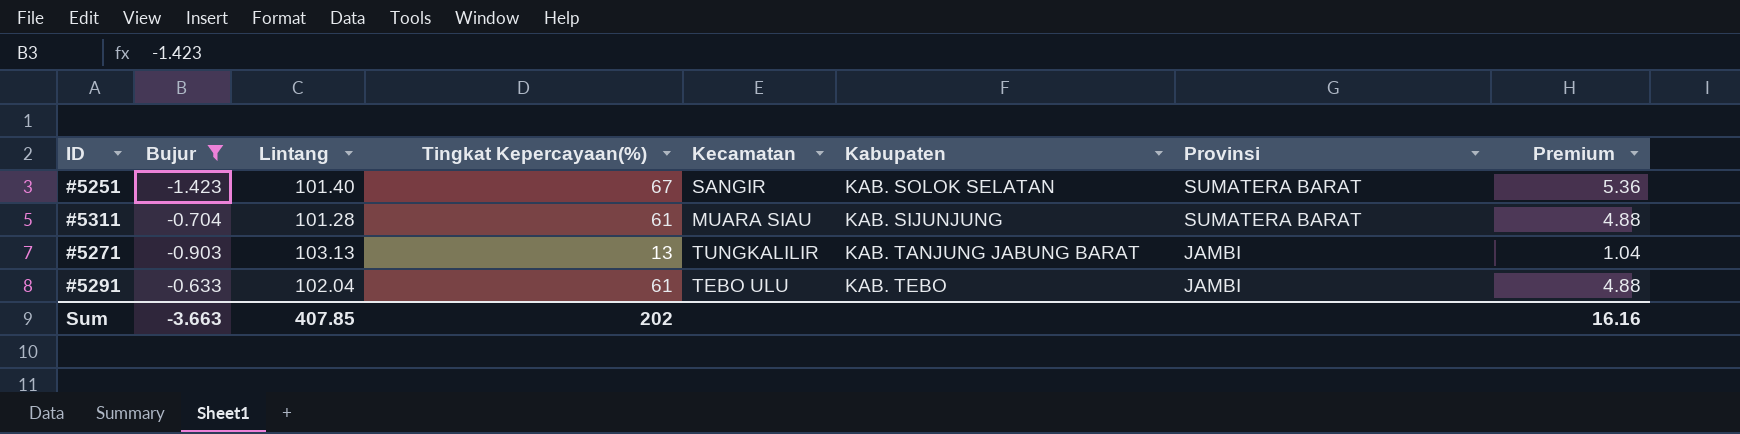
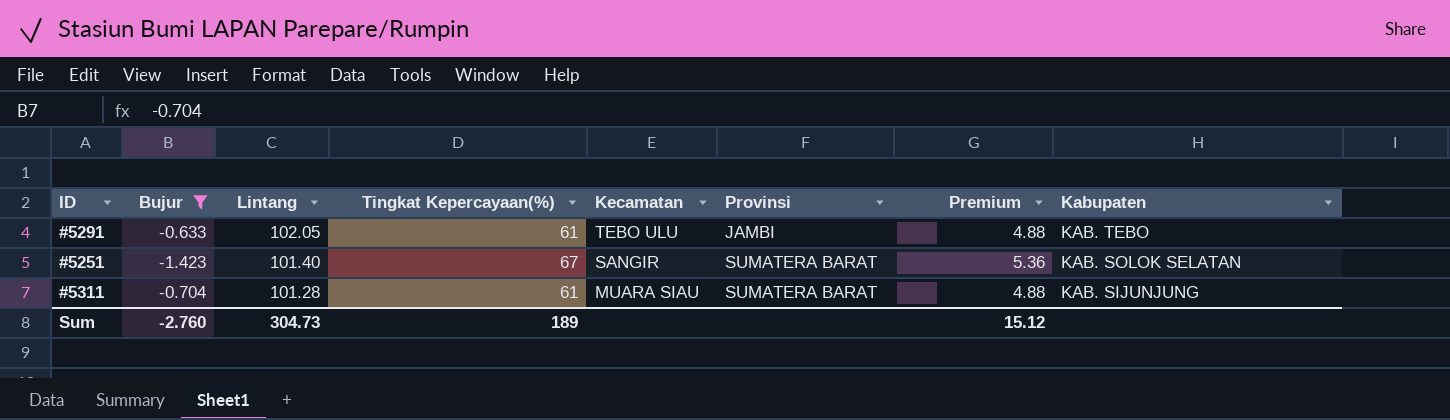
row order: Provinsi descending -> Lintang descending
column Kabupaten | position: 6 -> 8
row #5271: -0.903 | 103.13 | 13 | TUNGKALILIR | KAB. TANJUNG JABUNG BARAT | JAMBI | 1.04 -> none
#5291 | Lintang: 102.04 -> 102.05
Sum | Bujur: -3.663 -> -2.760
Sum | Lintang: 407.85 -> 304.73
Sum | Tingkat Kepercayaan(%): 202 -> 189
Sum | Premium: 16.16 -> 15.12

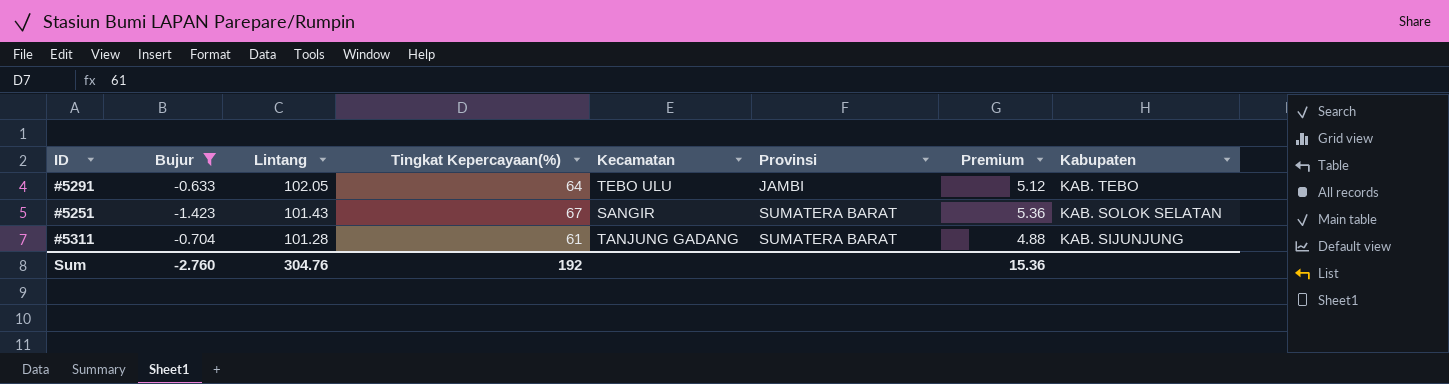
#5291 | Tingkat Kepercayaan(%): 61 -> 64
#5291 | Premium: 4.88 -> 5.12
#5251 | Lintang: 101.40 -> 101.43
#5311 | Kecamatan: MUARA SIAU -> TANJUNG GADANG
Sum | Lintang: 304.73 -> 304.76
Sum | Tingkat Kepercayaan(%): 189 -> 192
Sum | Premium: 15.12 -> 15.36

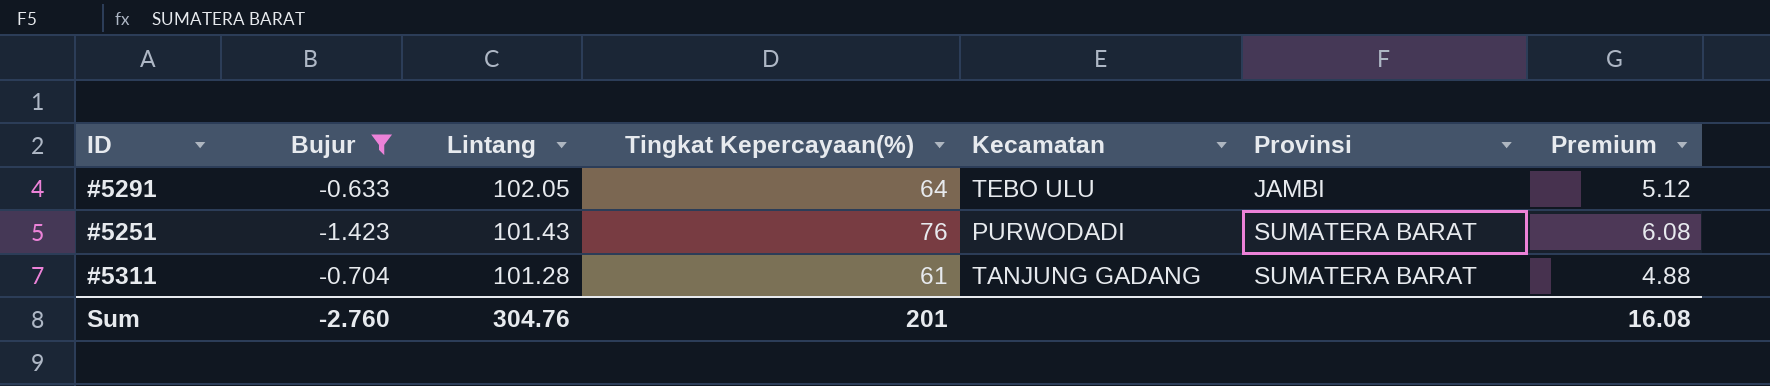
column Kabupaten | position: 8 -> none
#5251 | Tingkat Kepercayaan(%): 67 -> 76
#5251 | Kecamatan: SANGIR -> PURWODADI
#5251 | Premium: 5.36 -> 6.08
Sum | Tingkat Kepercayaan(%): 192 -> 201
Sum | Premium: 15.36 -> 16.08

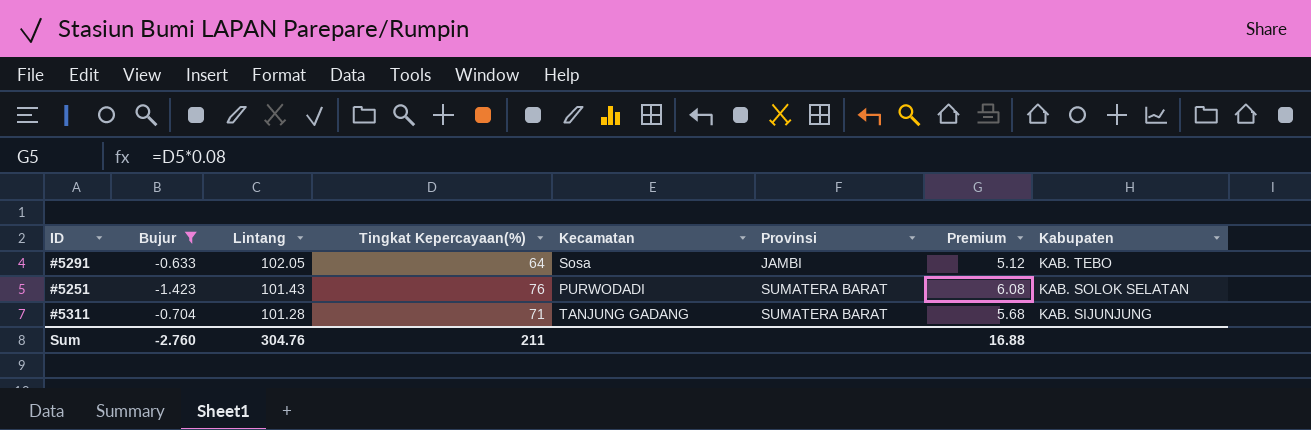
column Kabupaten | position: none -> 8
#5291 | Kecamatan: TEBO ULU -> Sosa
#5311 | Tingkat Kepercayaan(%): 61 -> 71
#5311 | Premium: 4.88 -> 5.68
Sum | Tingkat Kepercayaan(%): 201 -> 211
Sum | Premium: 16.08 -> 16.88

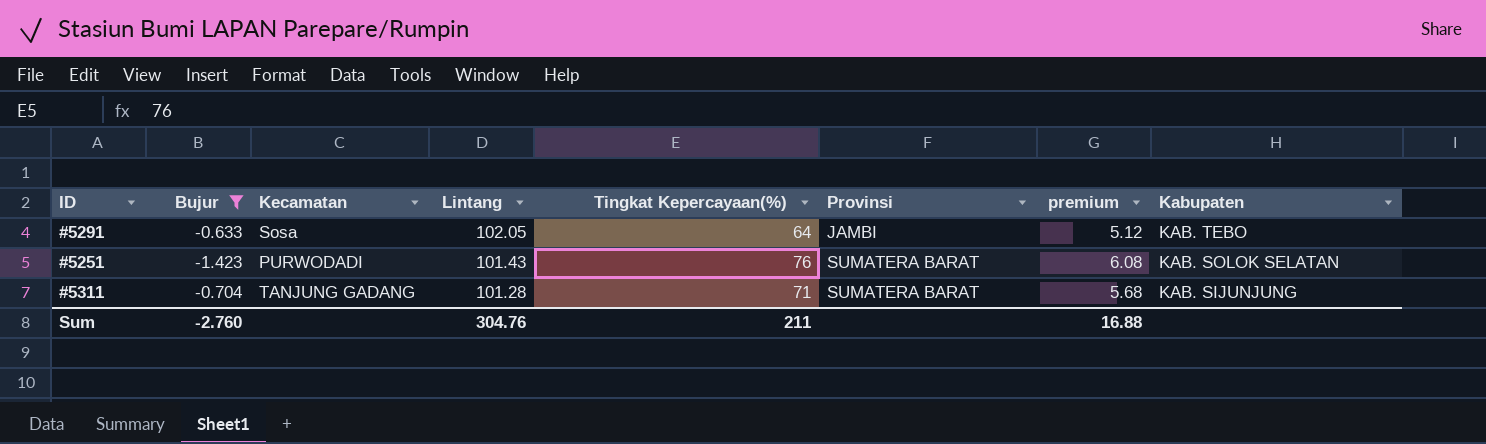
column Kecamatan | position: 5 -> 3
column name: Premium -> premium

